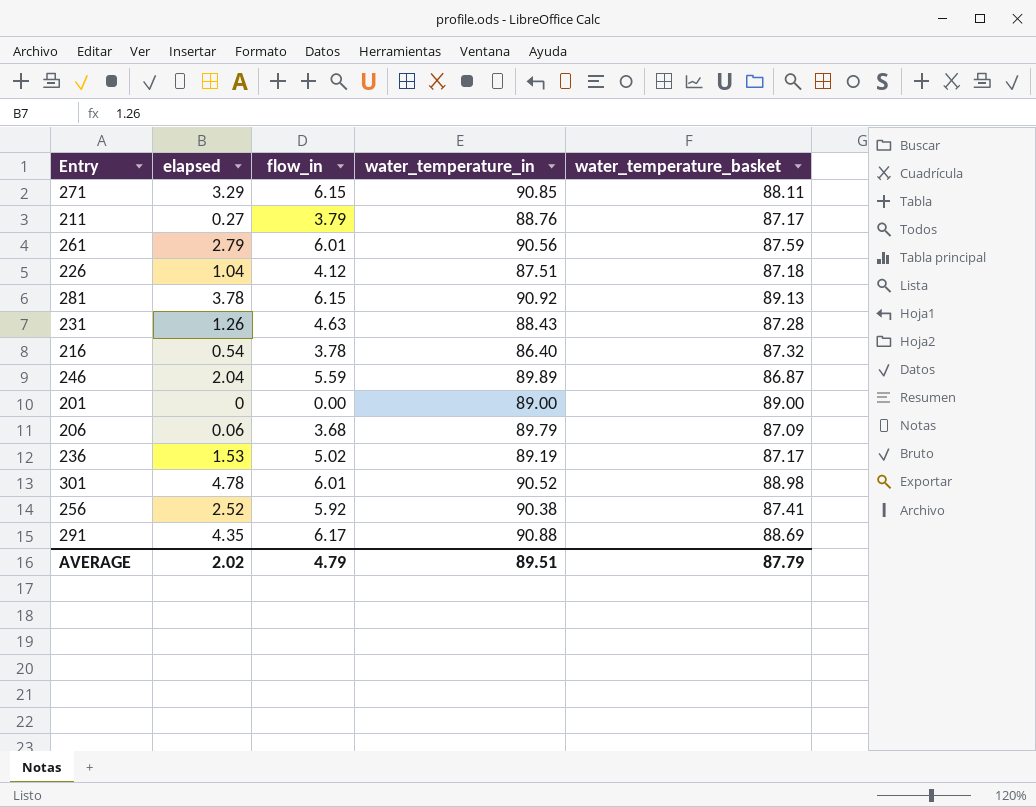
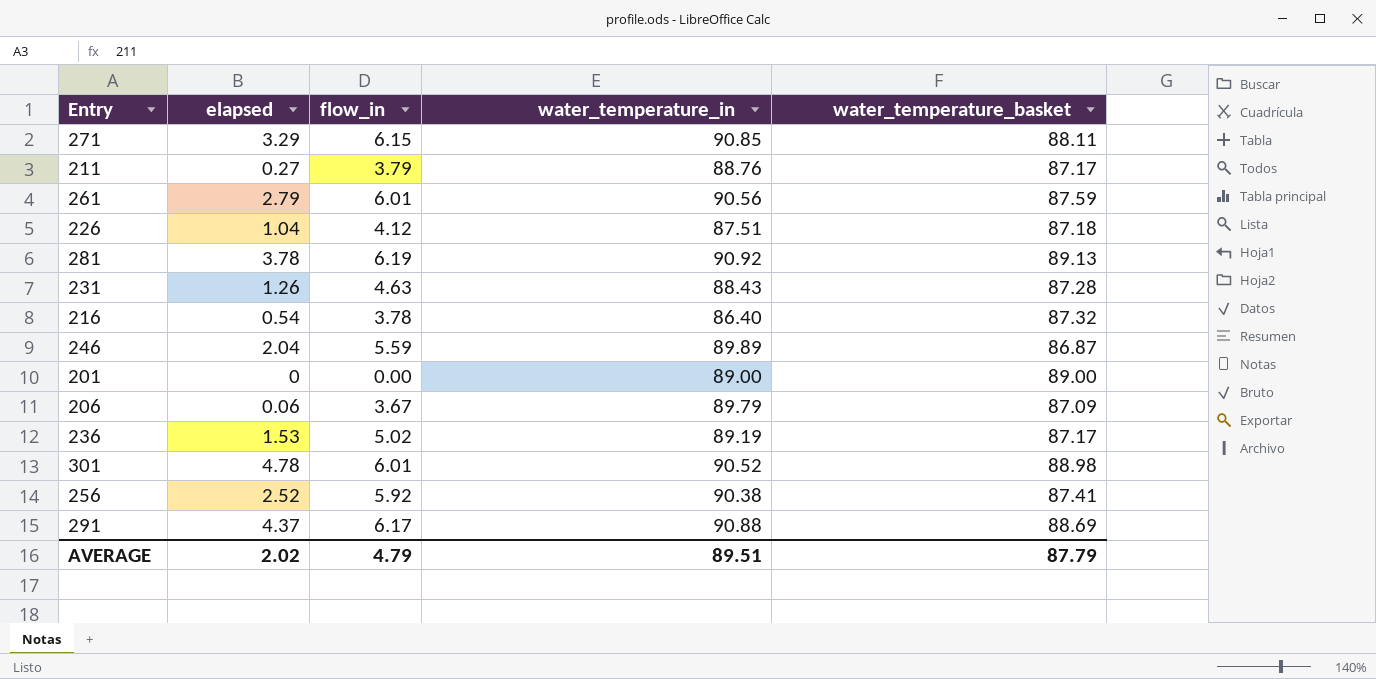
281 | flow_in: 6.15 -> 6.19
206 | flow_in: 3.68 -> 3.67
291 | elapsed: 4.35 -> 4.37

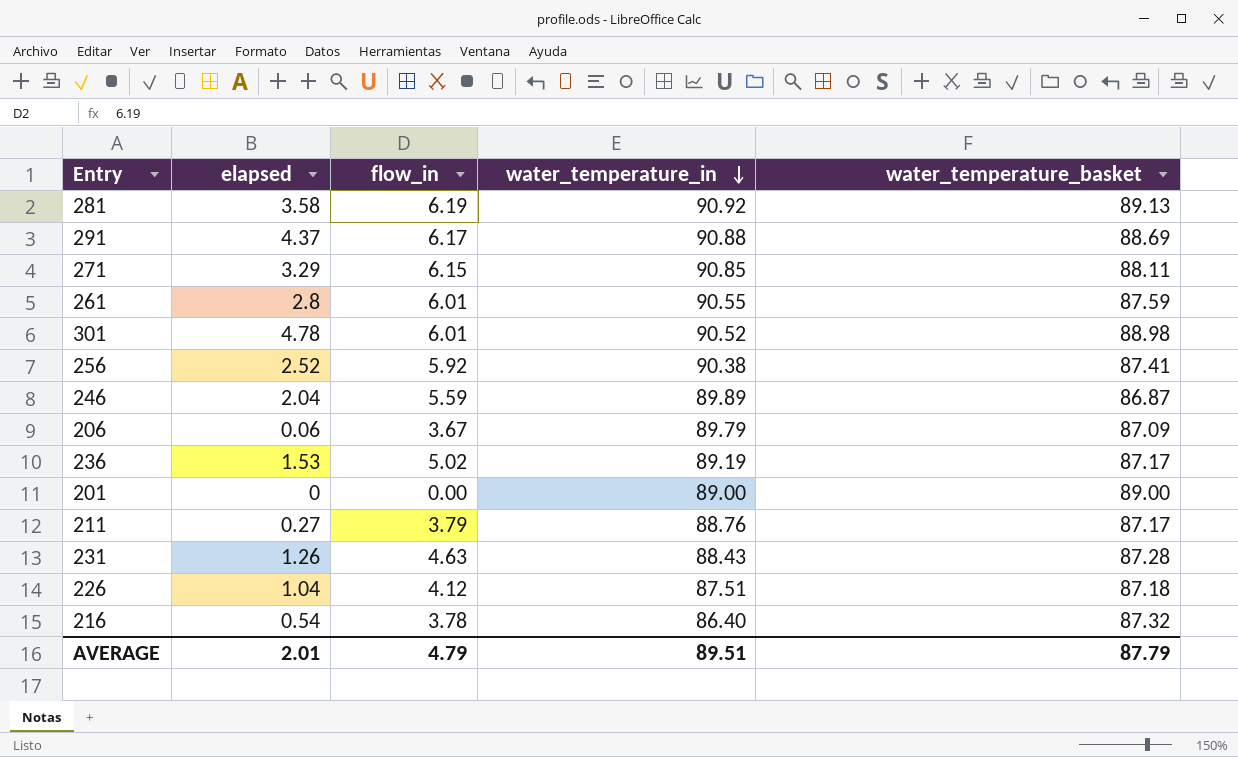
row order: none -> water_temperature_in descending
281 | elapsed: 3.78 -> 3.58
261 | elapsed: 2.79 -> 2.8
261 | water_temperature_in: 90.56 -> 90.55
AVERAGE | elapsed: 2.02 -> 2.01

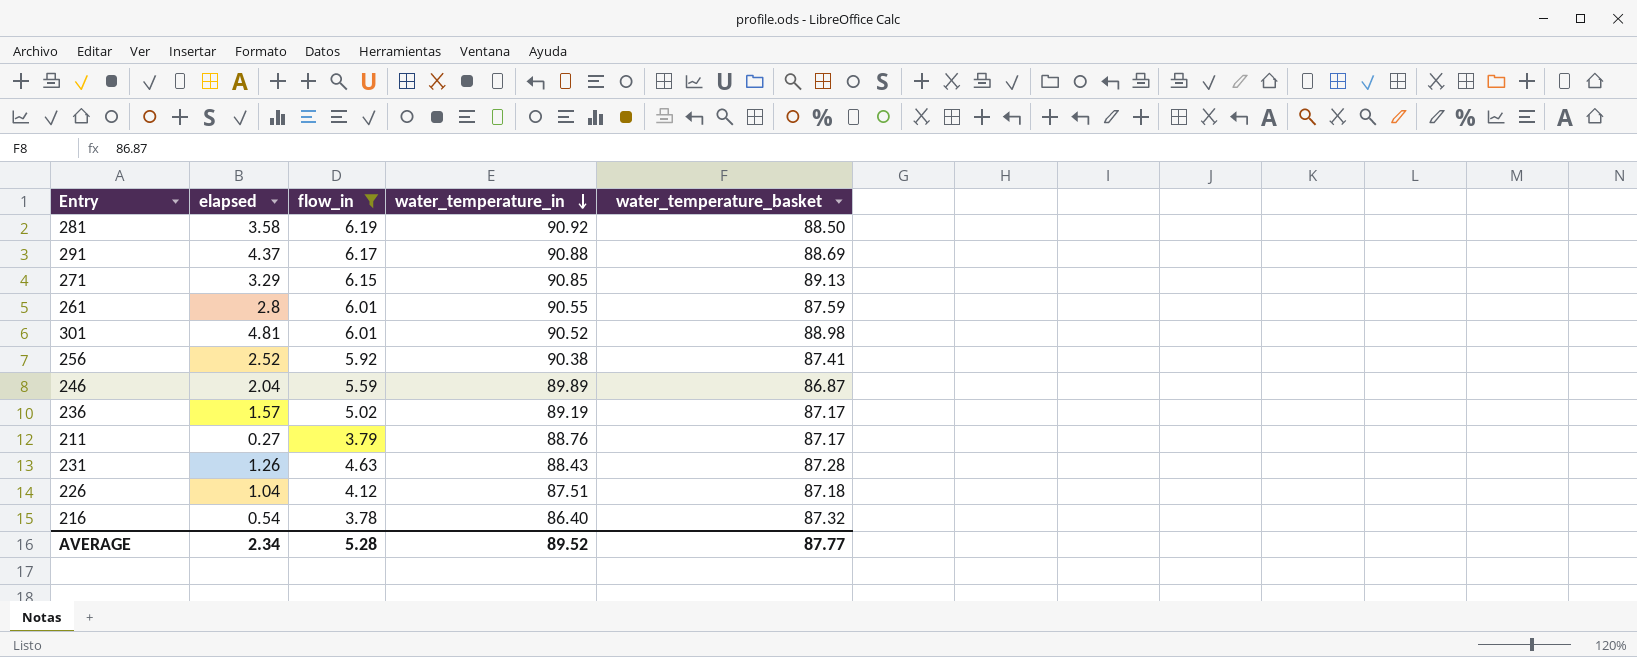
filter: none -> flow_in >= 3.78
281 | water_temperature_basket: 89.13 -> 88.50
271 | water_temperature_basket: 88.11 -> 89.13
301 | elapsed: 4.78 -> 4.81
236 | elapsed: 1.53 -> 1.57
AVERAGE | elapsed: 2.01 -> 2.34
AVERAGE | flow_in: 4.79 -> 5.28
AVERAGE | water_temperature_in: 89.51 -> 89.52
AVERAGE | water_temperature_basket: 87.79 -> 87.77

